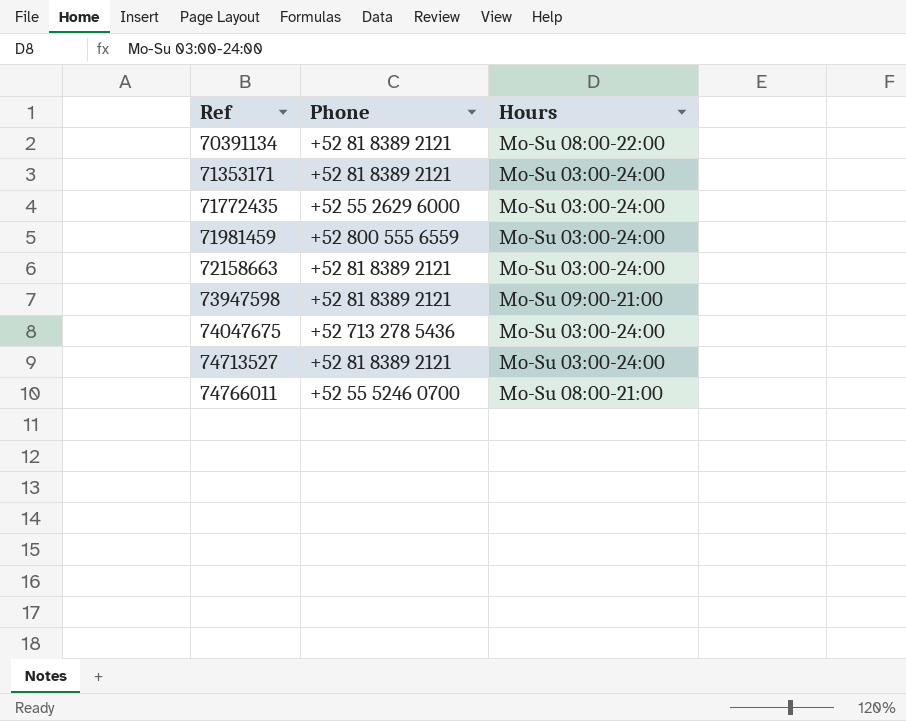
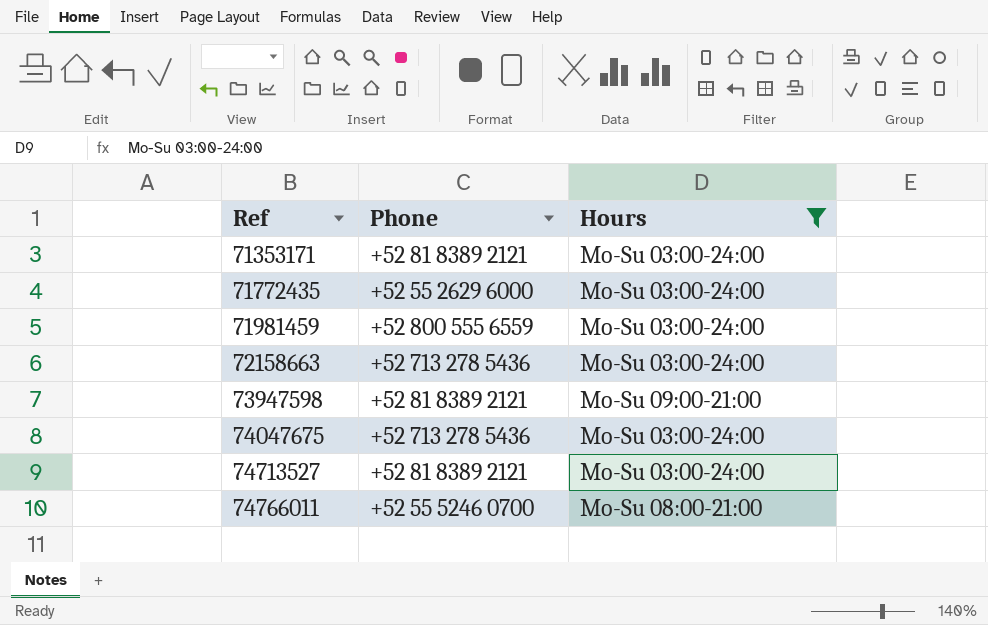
filter: none -> Hours != Mo-Su 08:00-22:00
72158663 | Phone: +52 81 8389 2121 -> +52 713 278 5436

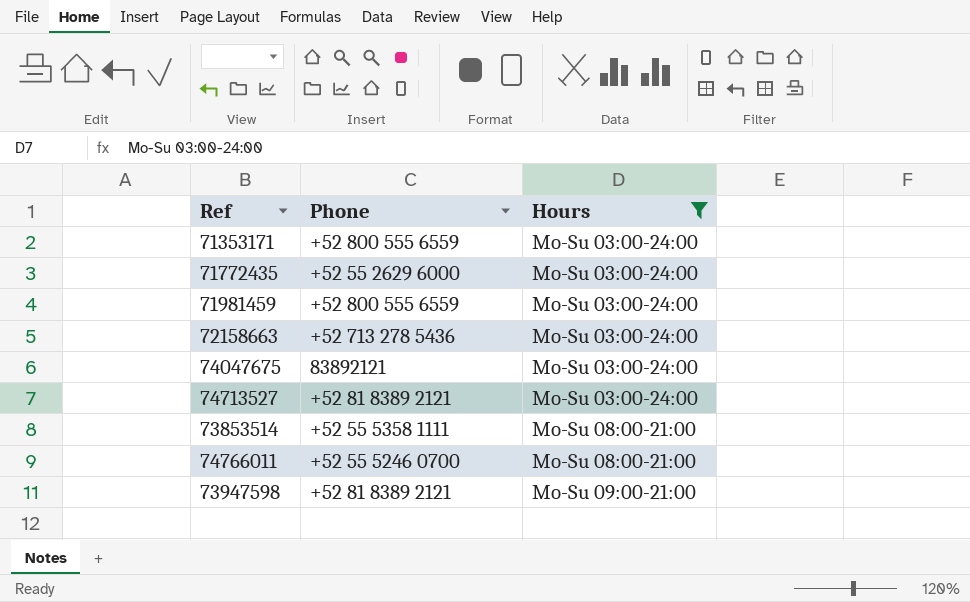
row order: Ref ascending -> Hours ascending
71353171 | Phone: +52 81 8389 2121 -> +52 800 555 6559
74047675 | Phone: +52 713 278 5436 -> 83892121
row 73853514: none -> +52 55 5358 1111 | Mo-Su 08:00-21:00

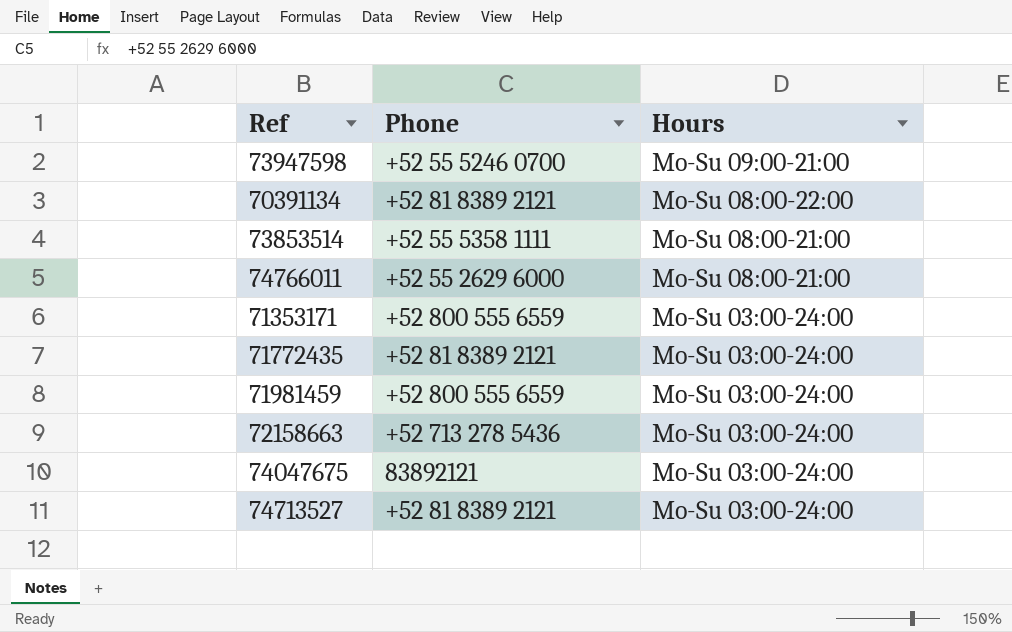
filter: Hours != Mo-Su 08:00-22:00 -> none
row order: Hours ascending -> Hours descending
73947598 | Phone: +52 81 8389 2121 -> +52 55 5246 0700
74766011 | Phone: +52 55 5246 0700 -> +52 55 2629 6000
71772435 | Phone: +52 55 2629 6000 -> +52 81 8389 2121

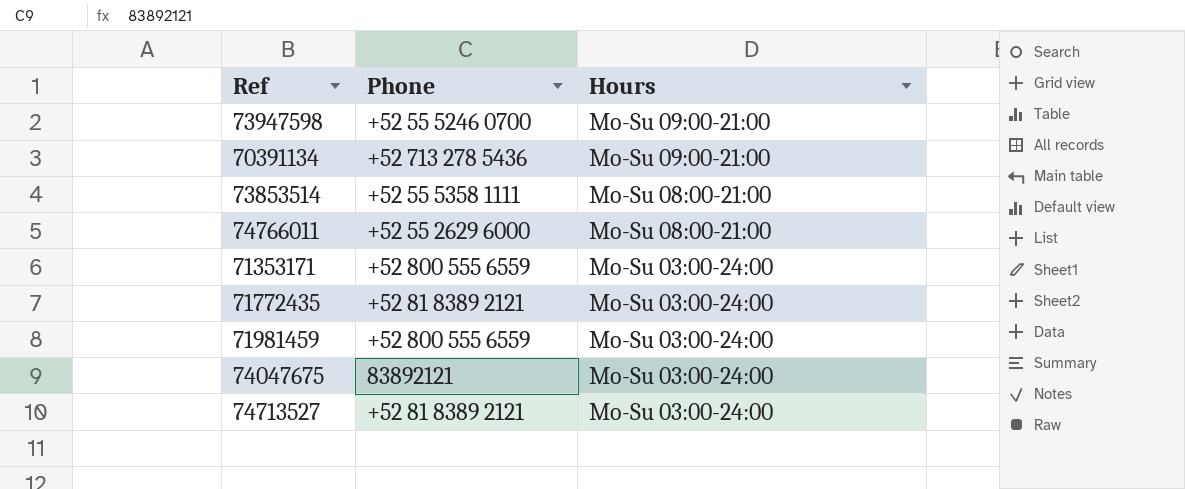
row 72158663: +52 713 278 5436 | Mo-Su 03:00-24:00 -> none
70391134 | Phone: +52 81 8389 2121 -> +52 713 278 5436
70391134 | Hours: Mo-Su 08:00-22:00 -> Mo-Su 09:00-21:00

